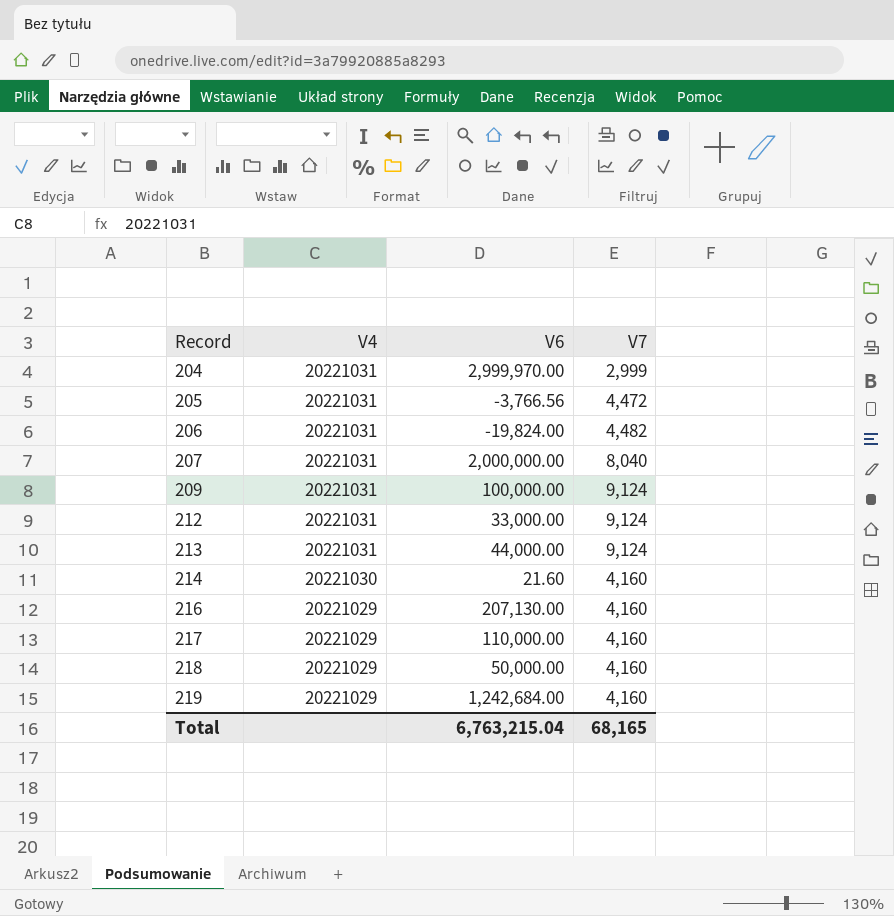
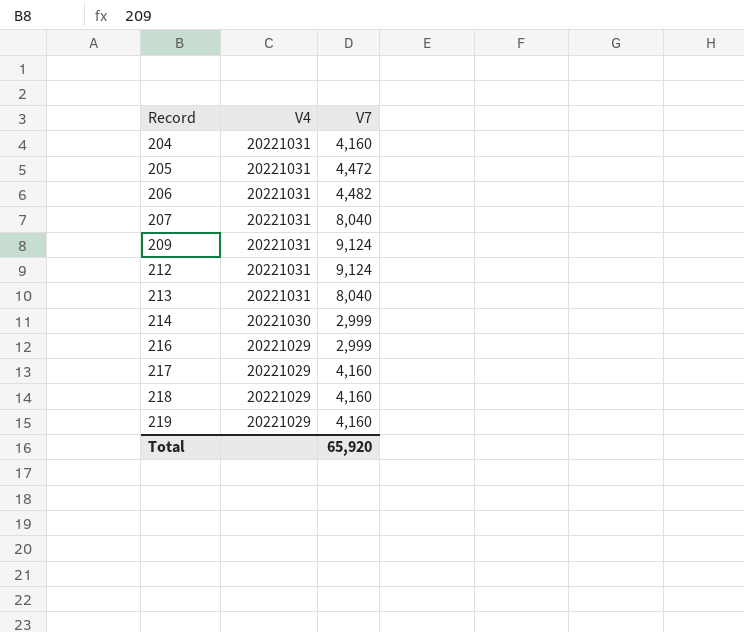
column V6 | position: 3 -> none
204 | V7: 2,999 -> 4,160
213 | V7: 9,124 -> 8,040
214 | V7: 4,160 -> 2,999
216 | V7: 4,160 -> 2,999
Total | V7: 68,165 -> 65,920

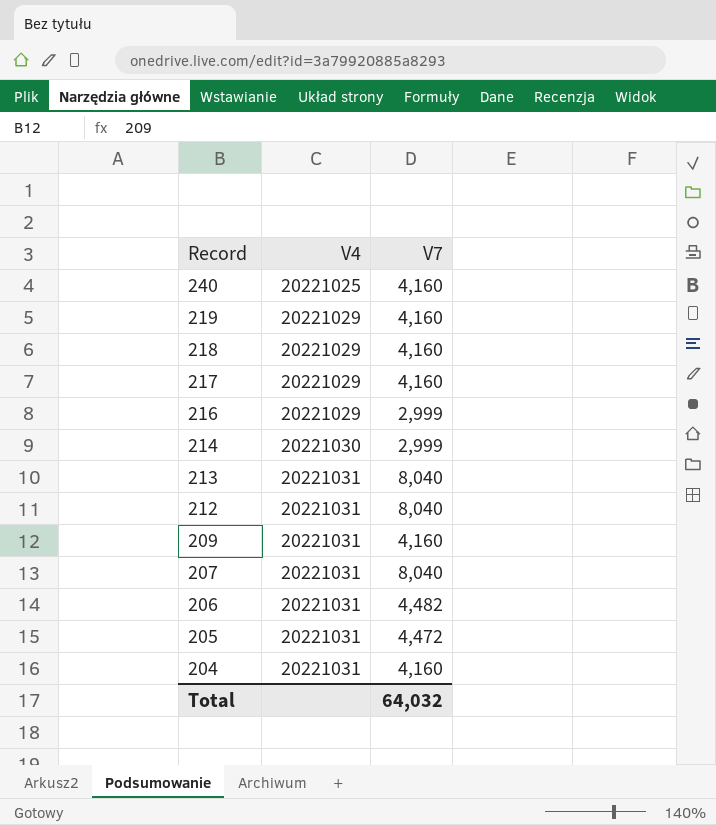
row order: Record ascending -> Record descending
row 240: none -> 20221025 | 4,160
212 | V7: 9,124 -> 8,040
209 | V7: 9,124 -> 4,160
Total | V7: 65,920 -> 64,032

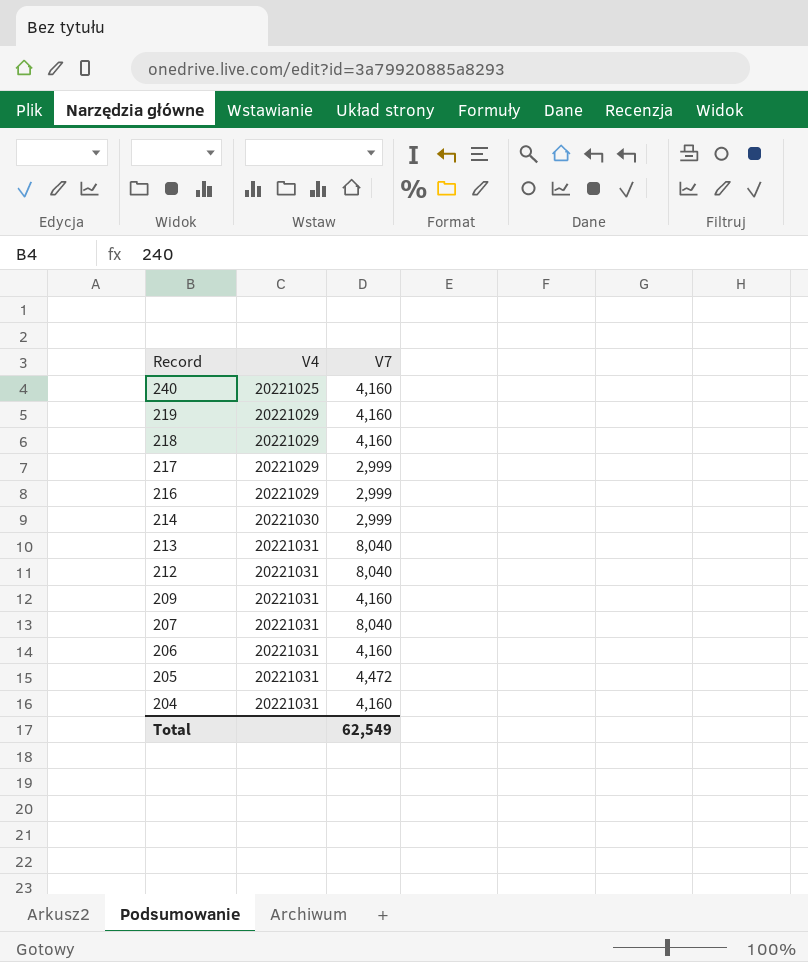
217 | V7: 4,160 -> 2,999
206 | V7: 4,482 -> 4,160
Total | V7: 64,032 -> 62,549

